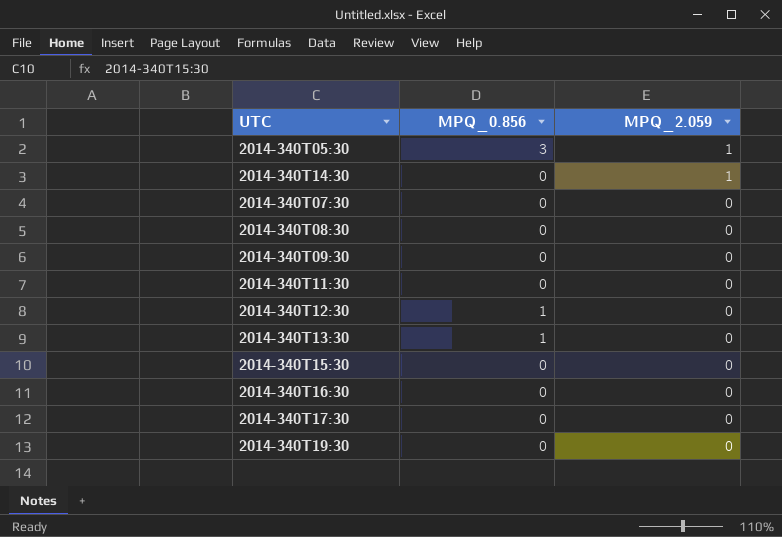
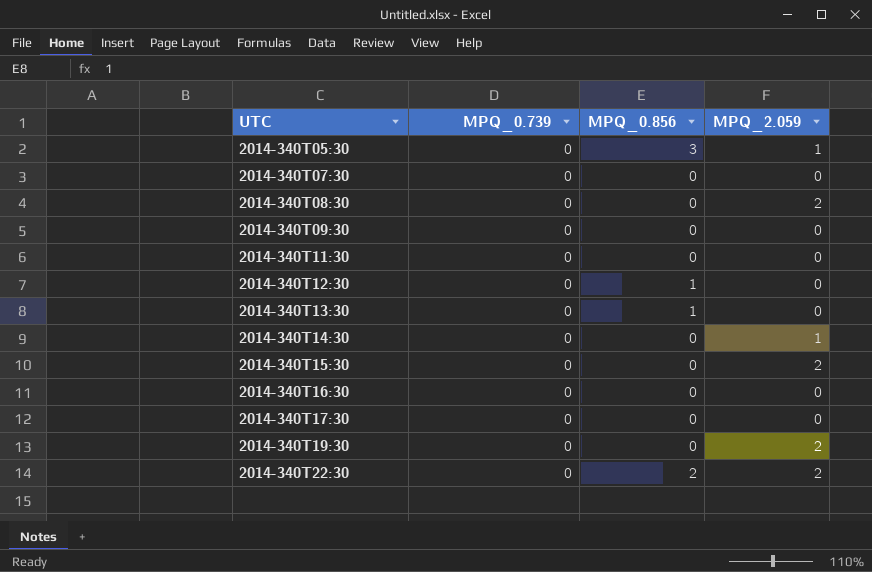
row order: MPQ_2.059 descending -> UTC ascending
column MPQ_0.739 | position: none -> 2
2014-340T08:30 | MPQ_2.059: 0 -> 2
2014-340T15:30 | MPQ_2.059: 0 -> 2
2014-340T19:30 | MPQ_2.059: 0 -> 2
row 2014-340T22:30: none -> 0 | 2 | 2

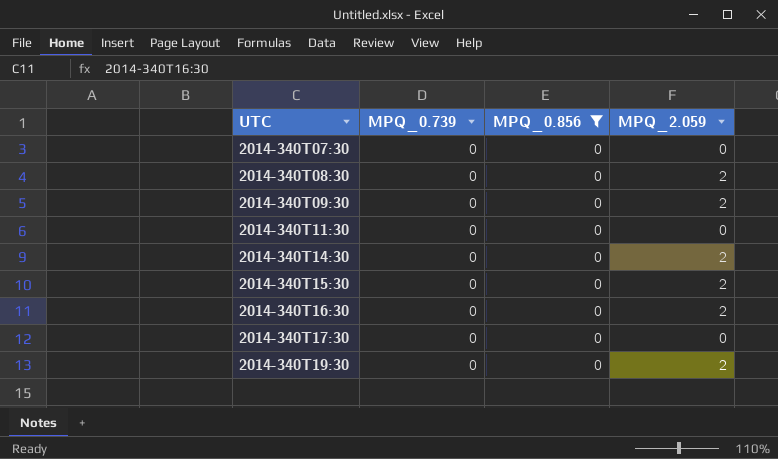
filter: none -> MPQ_0.856 = 0
2014-340T09:30 | MPQ_2.059: 0 -> 2
2014-340T14:30 | MPQ_2.059: 1 -> 2
2014-340T16:30 | MPQ_2.059: 0 -> 2

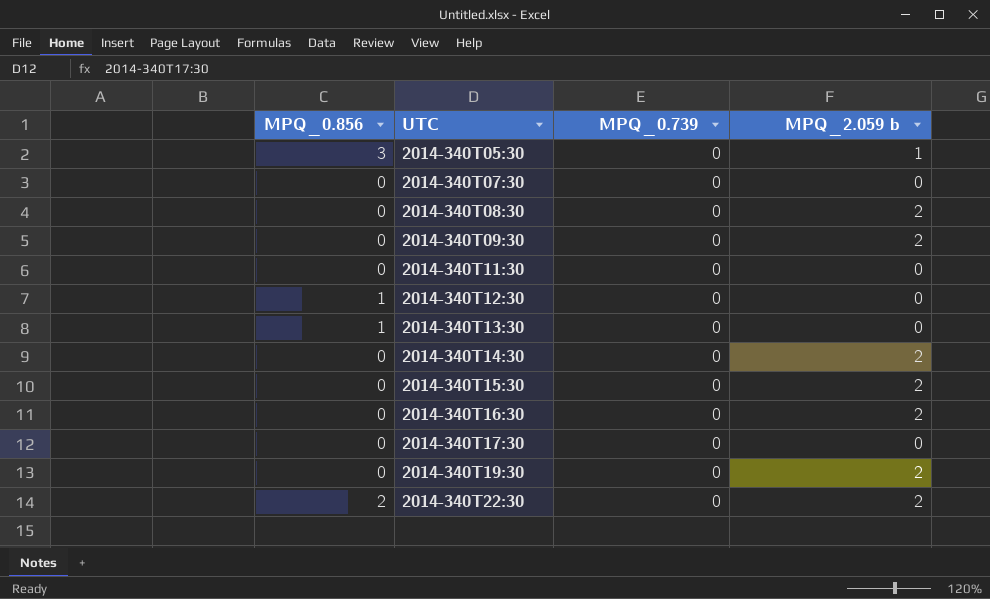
filter: MPQ_0.856 = 0 -> none
column MPQ_0.856 | position: 3 -> 1
column name: MPQ_2.059 -> MPQ_2.059 b

